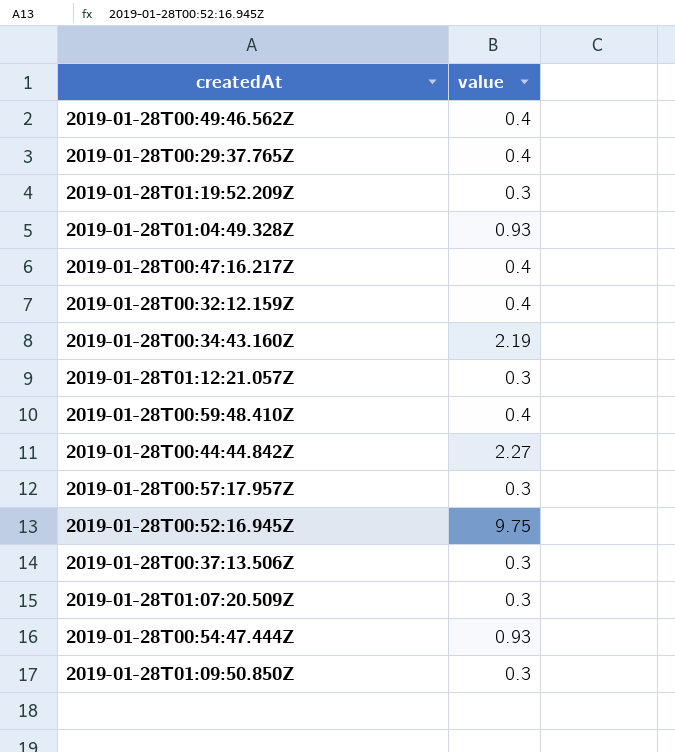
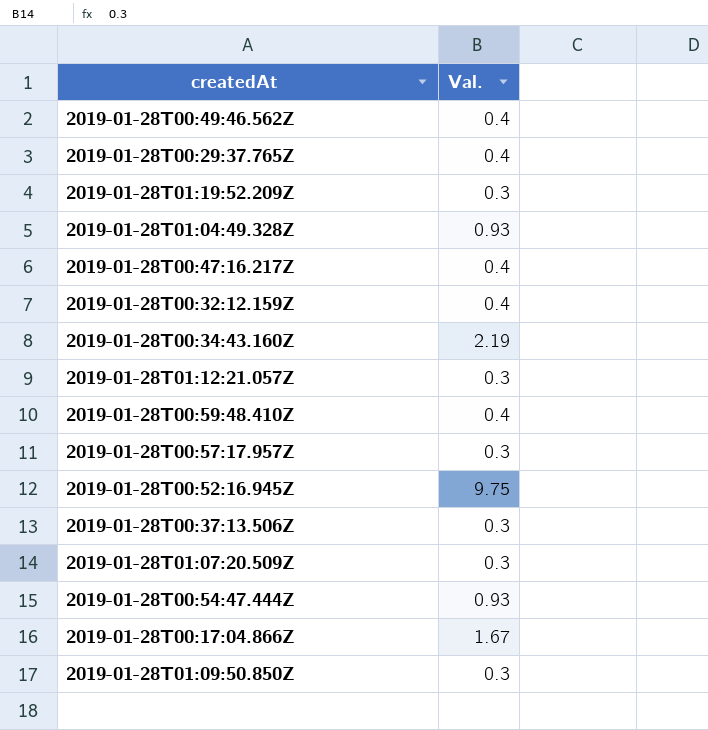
column name: value -> Val.
row 2019-01-28T00:44:44.842Z: 2.27 -> none
row 2019-01-28T00:17:04.866Z: none -> 1.67

